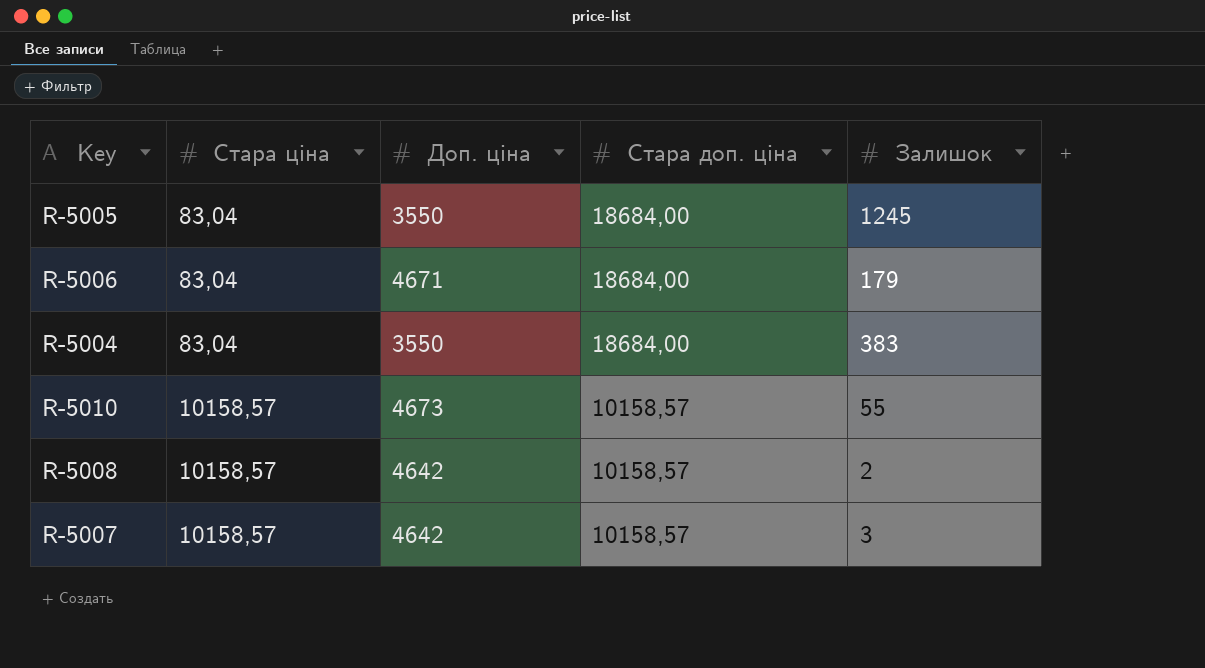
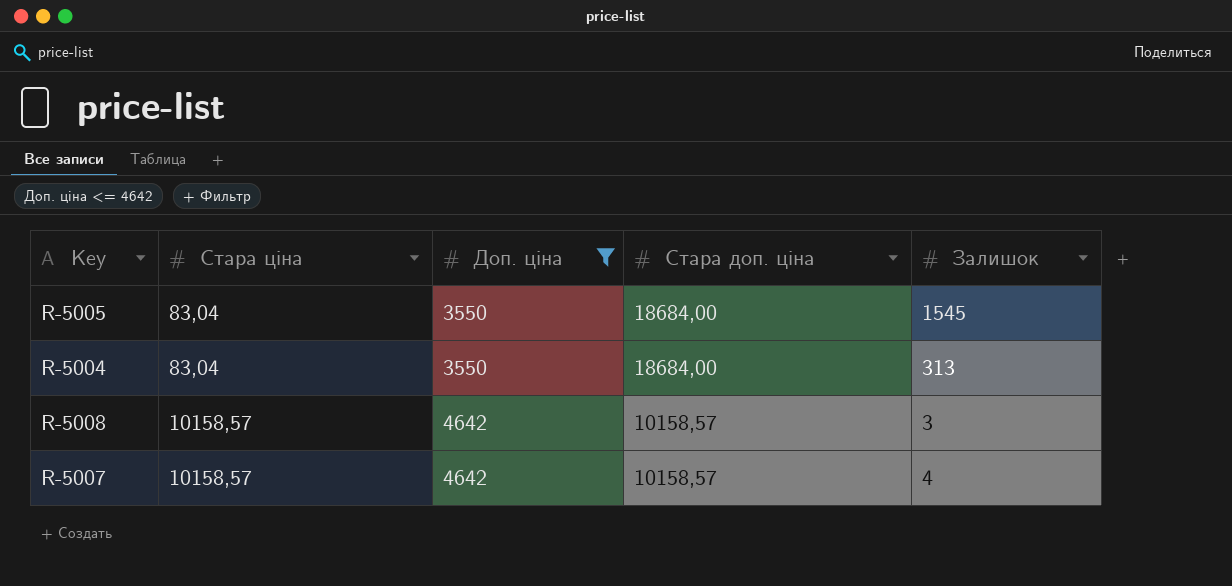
filter: none -> Доп. ціна <= 4642
R-5005 | Залишок: 1245 -> 1545
R-5004 | Залишок: 383 -> 313
R-5008 | Залишок: 2 -> 3
R-5007 | Залишок: 3 -> 4

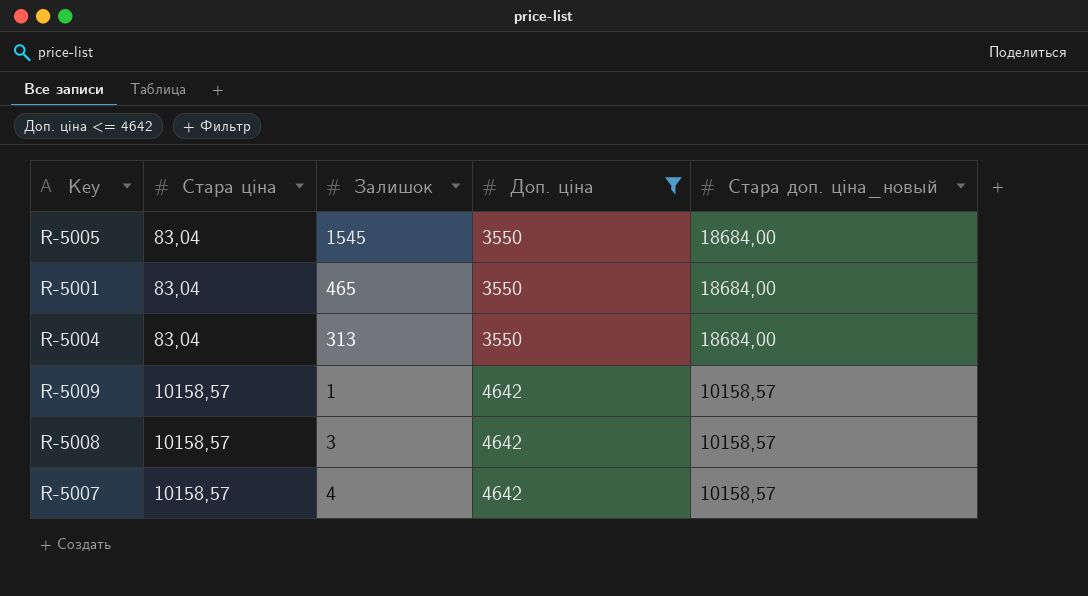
column Залишок | position: 5 -> 3
column name: Стара доп. ціна -> Стара доп. ціна_новый
row R-5001: none -> 83,04 | 465 | 3550 | 18684,00
row R-5009: none -> 10158,57 | 1 | 4642 | 10158,57

